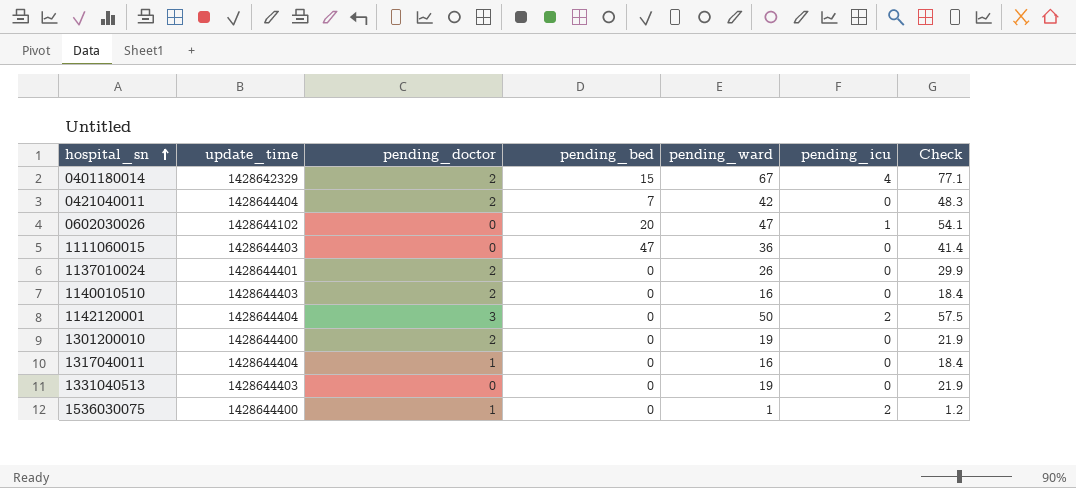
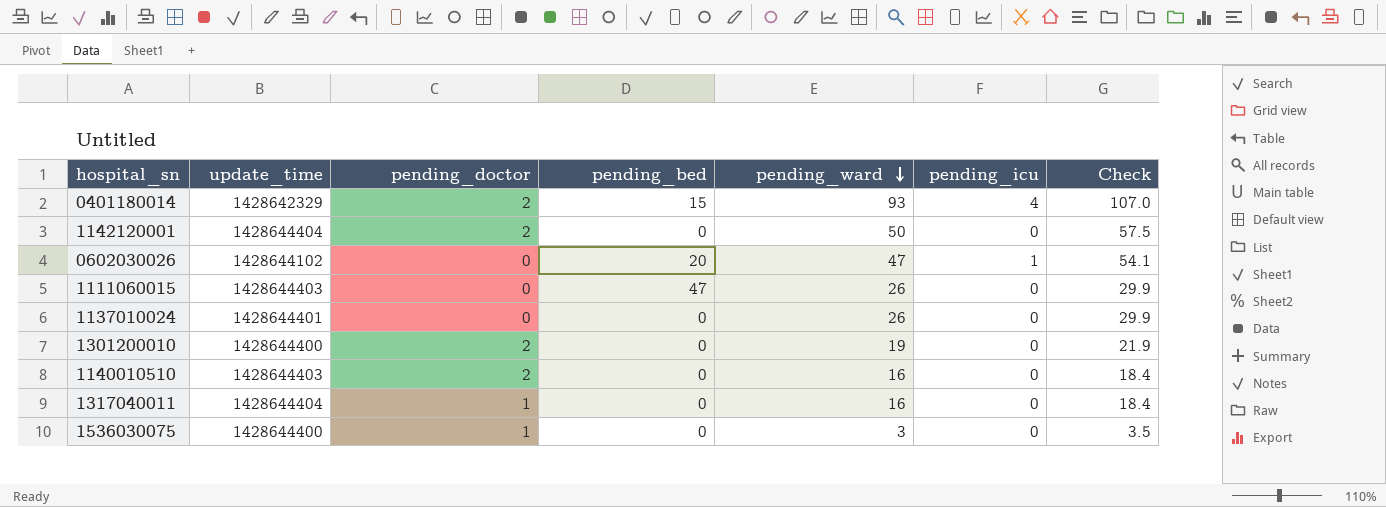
row order: hospital_sn ascending -> pending_ward descending
row 0421040011: 1428644404 | 2 | 7 | 42 | 0 | 48.3 -> none
row 1331040513: 1428644403 | 0 | 0 | 19 | 0 | 21.9 -> none
0401180014 | pending_ward: 67 -> 93
0401180014 | Check: 77.1 -> 107.0
1142120001 | pending_doctor: 3 -> 2
1142120001 | pending_icu: 2 -> 0
1111060015 | pending_ward: 36 -> 26
1111060015 | Check: 41.4 -> 29.9
1137010024 | pending_doctor: 2 -> 0
1536030075 | pending_ward: 1 -> 3
1536030075 | pending_icu: 2 -> 0
1536030075 | Check: 1.2 -> 3.5

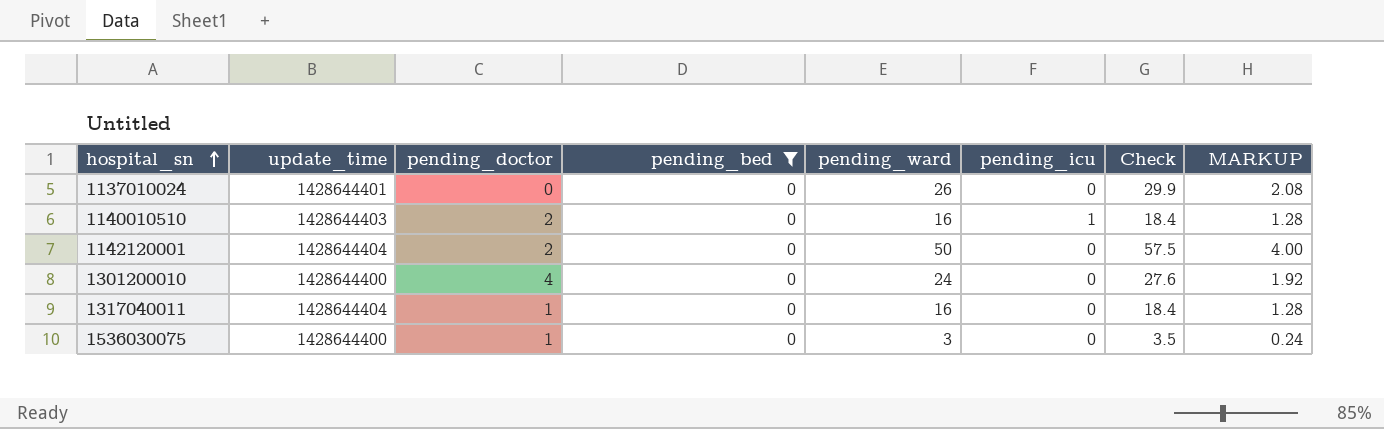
filter: none -> pending_bed = 0
row order: pending_ward descending -> hospital_sn ascending
column MARKUP | formula: none -> [pending_ward] * 0.08
1140010510 | pending_icu: 0 -> 1
1301200010 | pending_doctor: 2 -> 4
1301200010 | pending_ward: 19 -> 24
1301200010 | Check: 21.9 -> 27.6

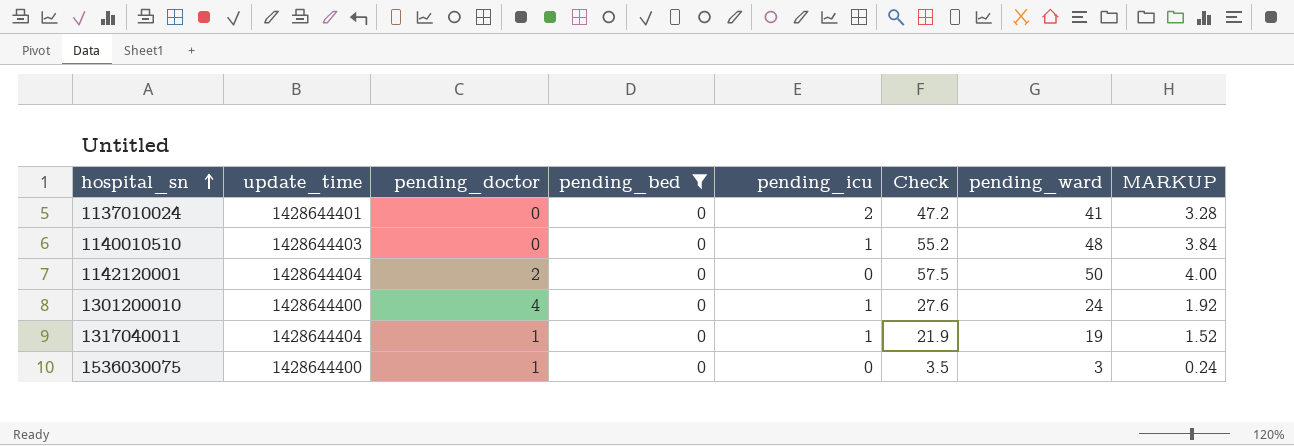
column pending_ward | position: 5 -> 7
1137010024 | pending_icu: 0 -> 2
1137010024 | Check: 29.9 -> 47.2
1137010024 | pending_ward: 26 -> 41
1137010024 | MARKUP: 2.08 -> 3.28
1140010510 | pending_doctor: 2 -> 0
1140010510 | Check: 18.4 -> 55.2
1140010510 | pending_ward: 16 -> 48
1140010510 | MARKUP: 1.28 -> 3.84
1301200010 | pending_icu: 0 -> 1
1317040011 | pending_icu: 0 -> 1
1317040011 | Check: 18.4 -> 21.9
1317040011 | pending_ward: 16 -> 19
1317040011 | MARKUP: 1.28 -> 1.52

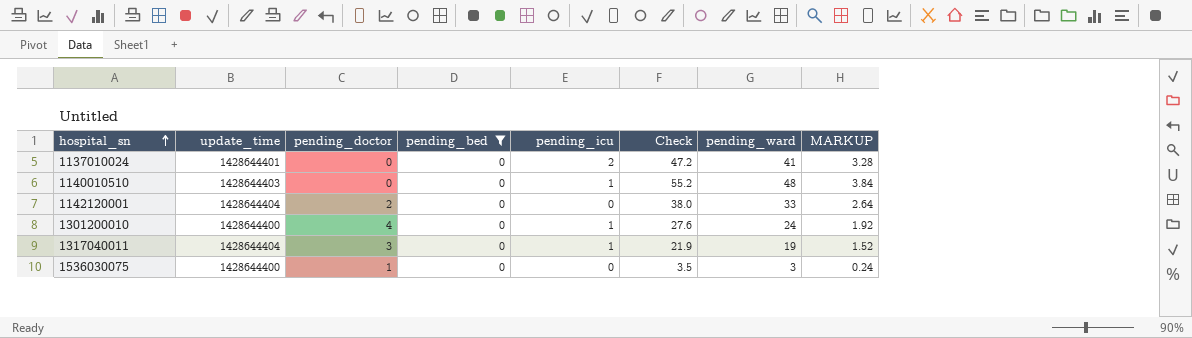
1142120001 | Check: 57.5 -> 38.0
1142120001 | pending_ward: 50 -> 33
1142120001 | MARKUP: 4.00 -> 2.64
1317040011 | pending_doctor: 1 -> 3

